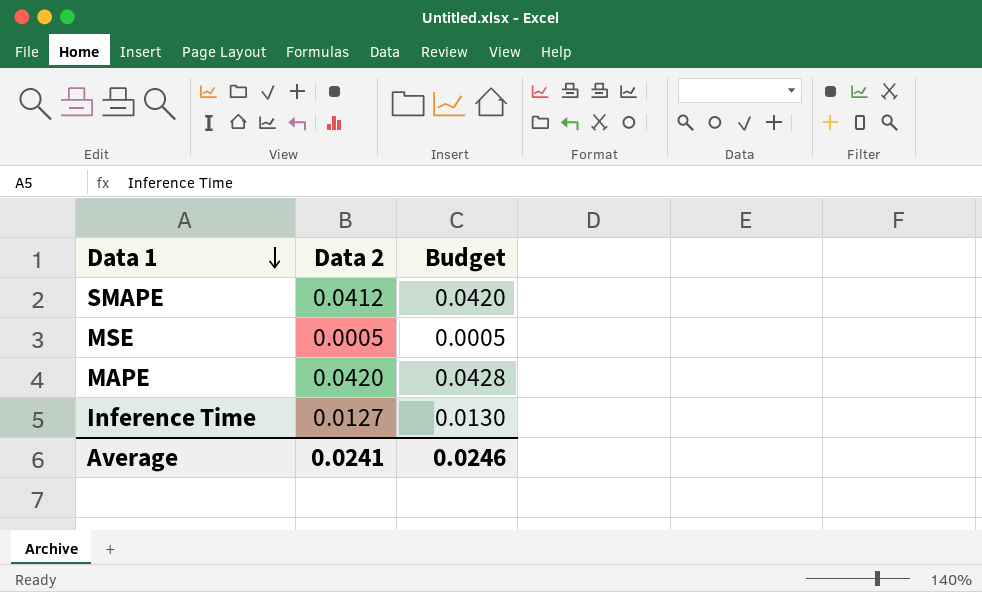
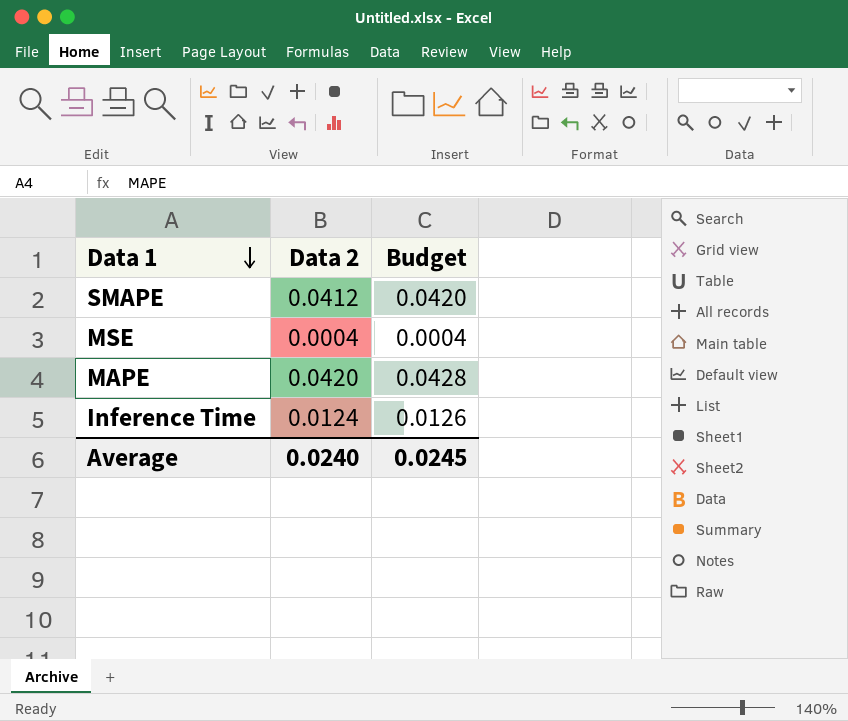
MSE | Data 2: 0.0005 -> 0.0004
MSE | Budget: 0.0005 -> 0.0004
Inference Time | Data 2: 0.0127 -> 0.0124
Inference Time | Budget: 0.0130 -> 0.0126
Average | Data 2: 0.0241 -> 0.0240
Average | Budget: 0.0246 -> 0.0245

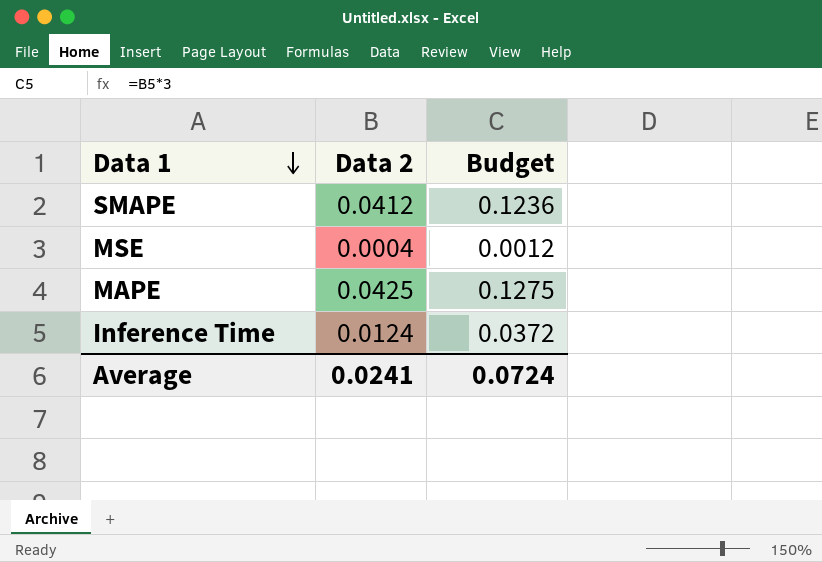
column Budget | formula: [Data 2] * 1.02 -> [Data 2] * 3
MAPE | Data 2: 0.0420 -> 0.0425
Average | Data 2: 0.0240 -> 0.0241
Average | Budget: 0.0245 -> 0.0724

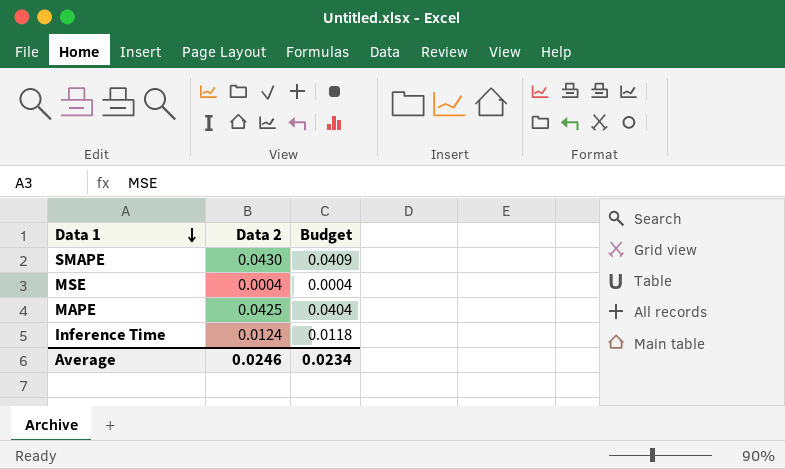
column Budget | formula: [Data 2] * 3 -> [Data 2] * 0.95
SMAPE | Data 2: 0.0412 -> 0.0430
Average | Data 2: 0.0241 -> 0.0246
Average | Budget: 0.0724 -> 0.0234

